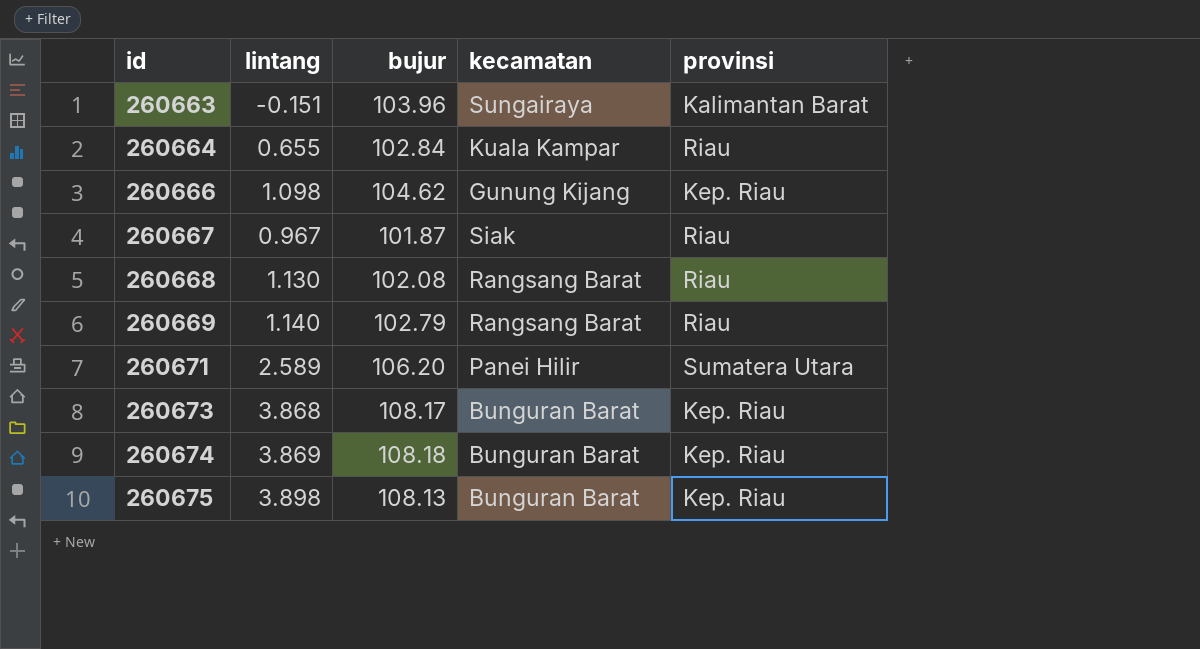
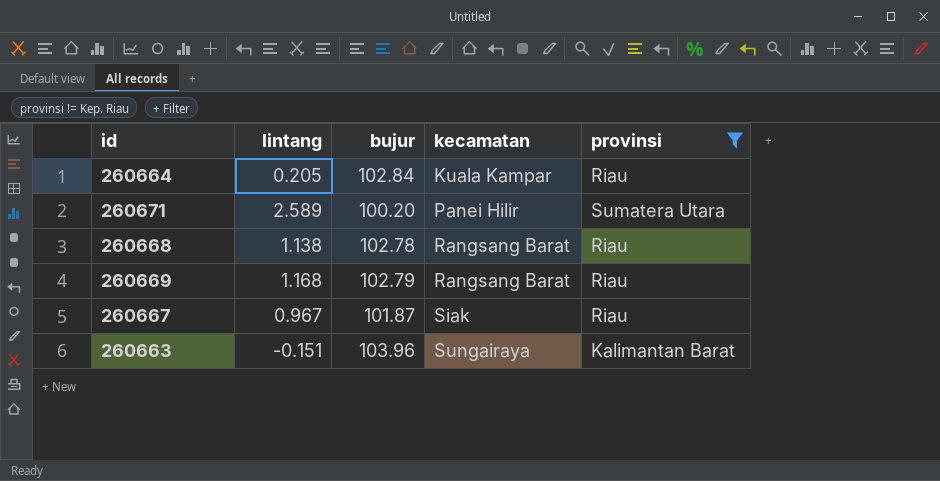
filter: none -> provinsi != Kep. Riau
row order: id ascending -> kecamatan ascending
260664 | lintang: 0.655 -> 0.205
260671 | bujur: 106.20 -> 100.20
260668 | lintang: 1.130 -> 1.138
260668 | bujur: 102.08 -> 102.78
260669 | lintang: 1.140 -> 1.168

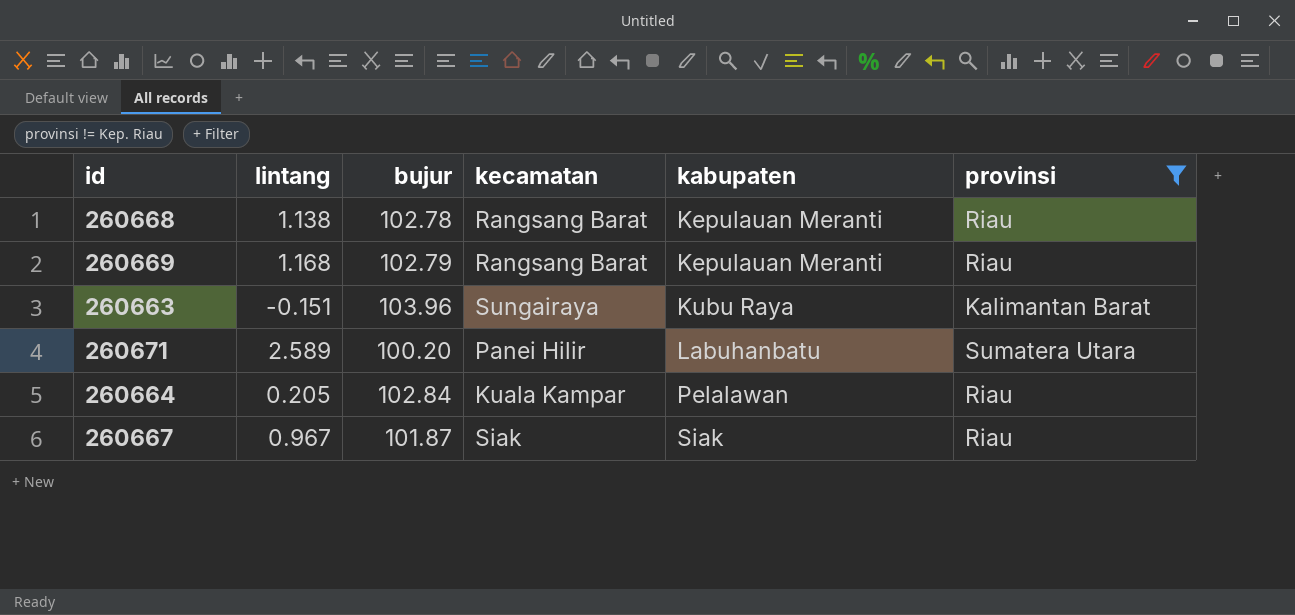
row order: kecamatan ascending -> kabupaten ascending
column kabupaten | position: none -> 5

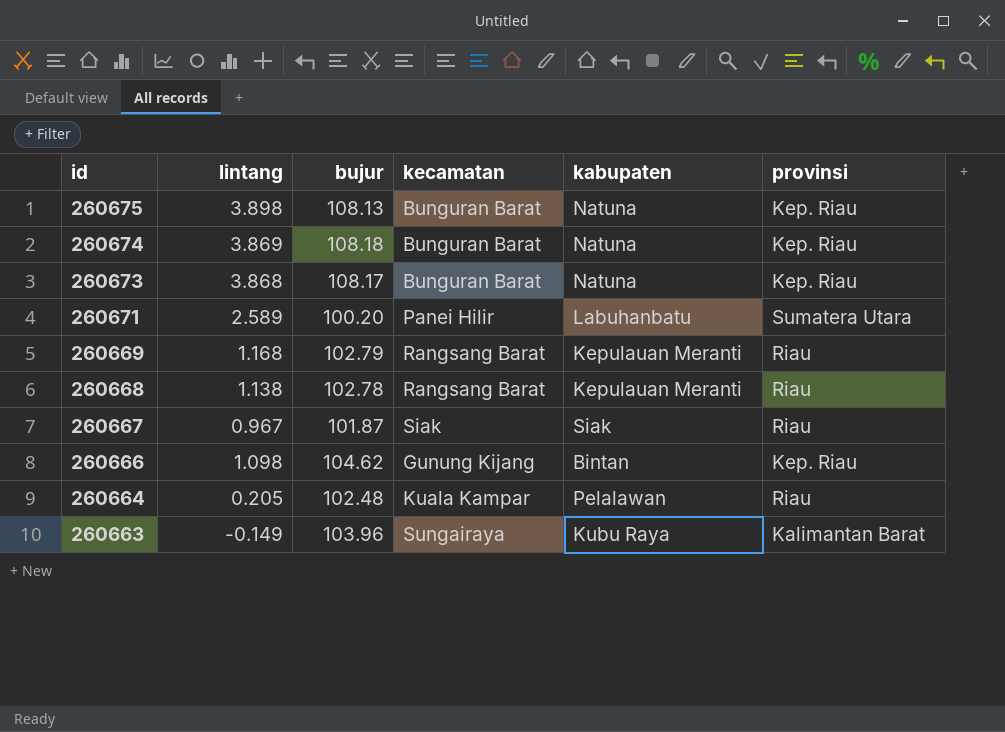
filter: provinsi != Kep. Riau -> none
row order: kabupaten ascending -> id descending
260664 | bujur: 102.84 -> 102.48
260663 | lintang: -0.151 -> -0.149

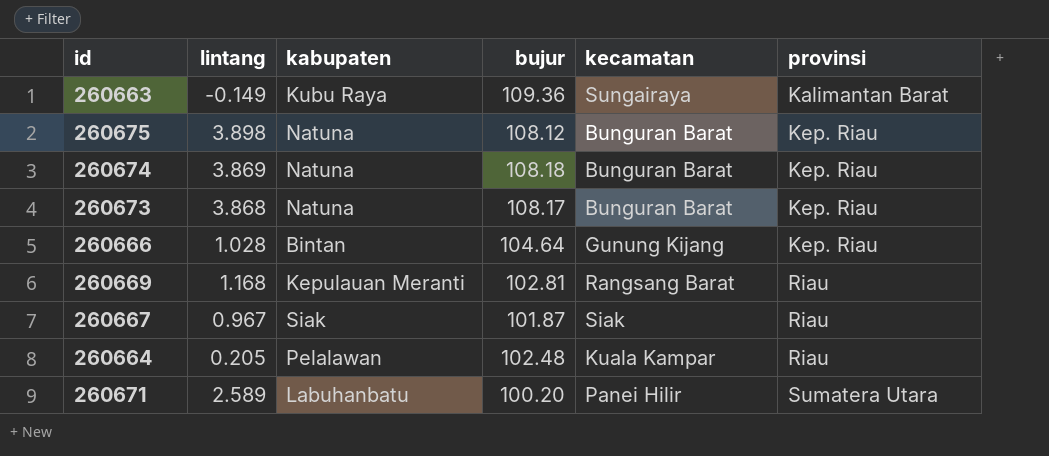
row order: id descending -> provinsi ascending
column kabupaten | position: 5 -> 3
row 260668: 1.138 | 102.78 | Rangsang Barat | Kepulauan Meranti | Riau -> none
260663 | bujur: 103.96 -> 109.36
260675 | bujur: 108.13 -> 108.12
260666 | lintang: 1.098 -> 1.028
260666 | bujur: 104.62 -> 104.64
260669 | bujur: 102.79 -> 102.81

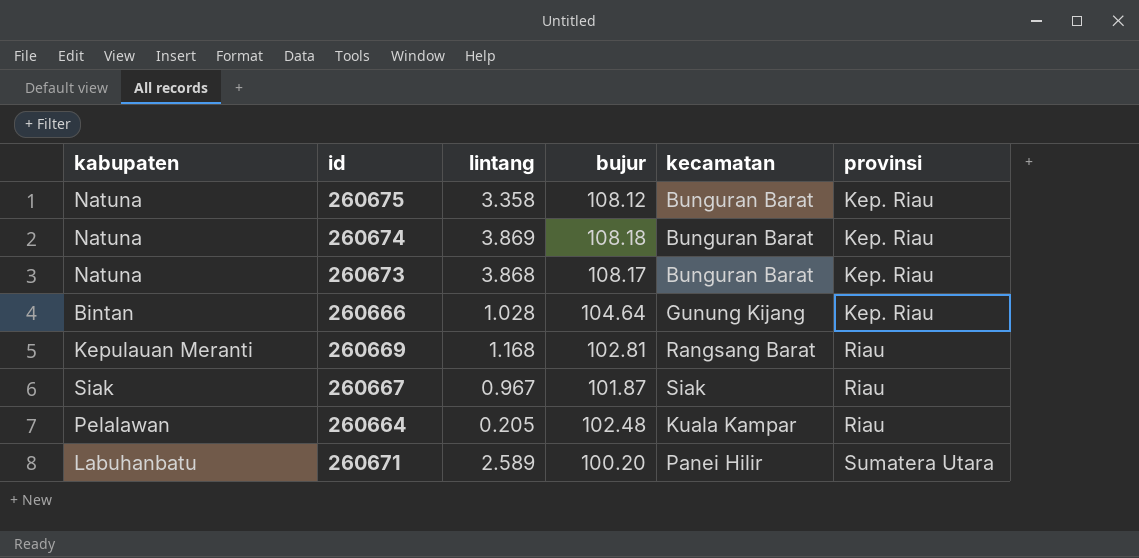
column kabupaten | position: 3 -> 1
row 260663: -0.149 | Kubu Raya | 109.36 | Sungairaya | Kalimantan Barat -> none
260675 | lintang: 3.898 -> 3.358

